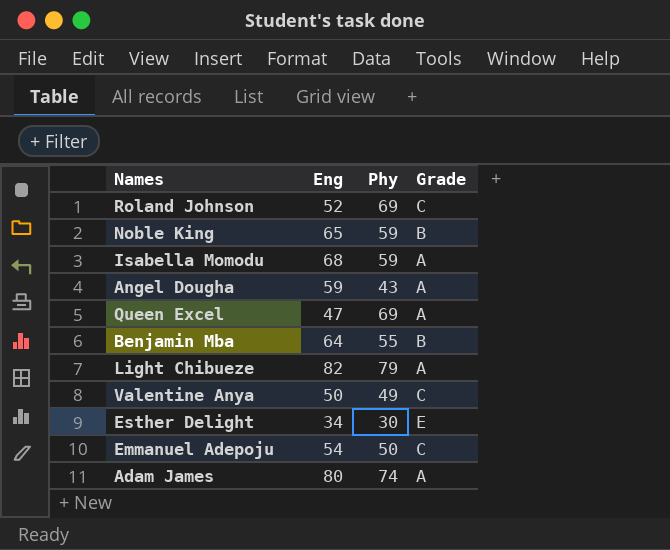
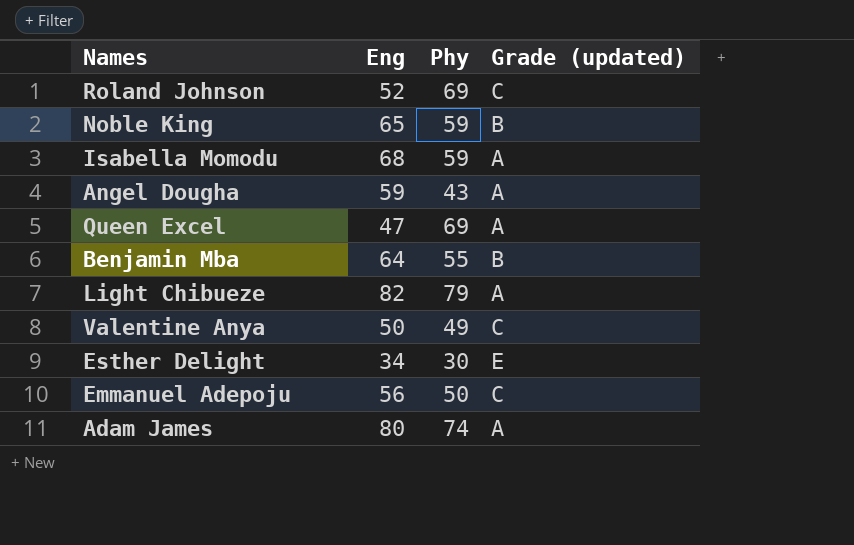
column name: Grade -> Grade (updated)
Emmanuel Adepoju | Eng: 54 -> 56

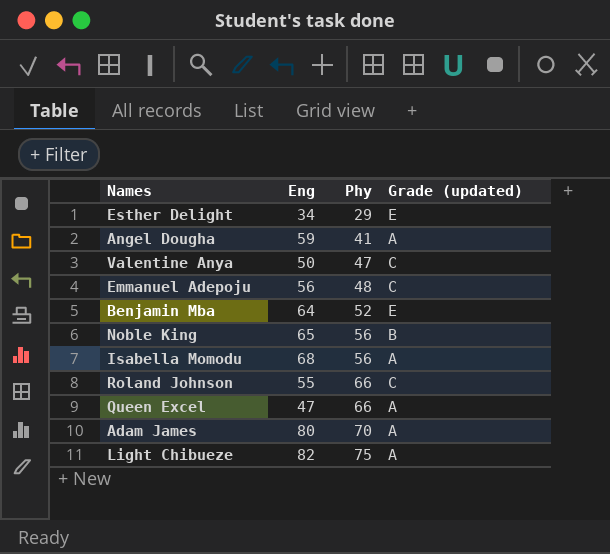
row order: none -> Phy ascending
Esther Delight | Phy: 30 -> 29
Angel Dougha | Phy: 43 -> 41
Valentine Anya | Phy: 49 -> 47
Emmanuel Adepoju | Phy: 50 -> 48
Benjamin Mba | Phy: 55 -> 52
Benjamin Mba | Grade (updated): B -> E
Noble King | Phy: 59 -> 56
Isabella Momodu | Phy: 59 -> 56
Roland Johnson | Eng: 52 -> 55
Roland Johnson | Phy: 69 -> 66
Queen Excel | Phy: 69 -> 66
Adam James | Phy: 74 -> 70
Light Chibueze | Phy: 79 -> 75

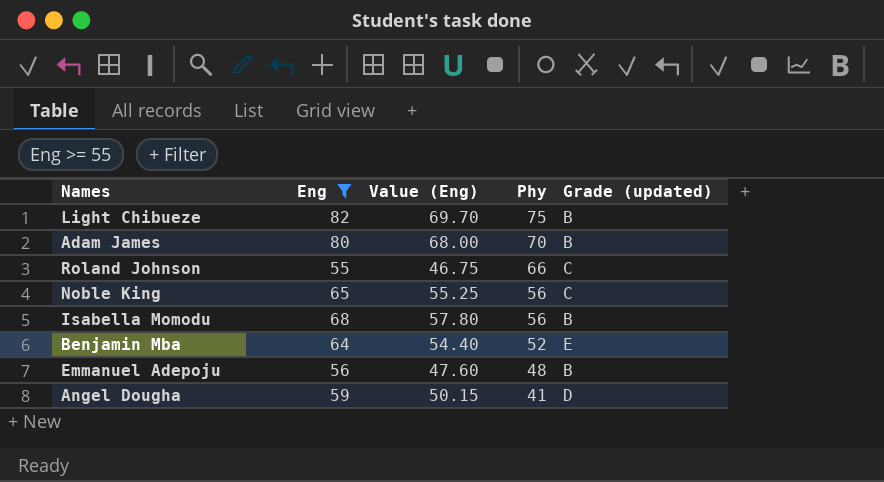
filter: none -> Eng >= 55
row order: Phy ascending -> Phy descending
column Value (Eng) | formula: none -> [Eng] * 0.85
Light Chibueze | Grade (updated): A -> B
Adam James | Grade (updated): A -> B
Noble King | Grade (updated): B -> C
Isabella Momodu | Grade (updated): A -> B
Emmanuel Adepoju | Grade (updated): C -> B
Angel Dougha | Grade (updated): A -> D

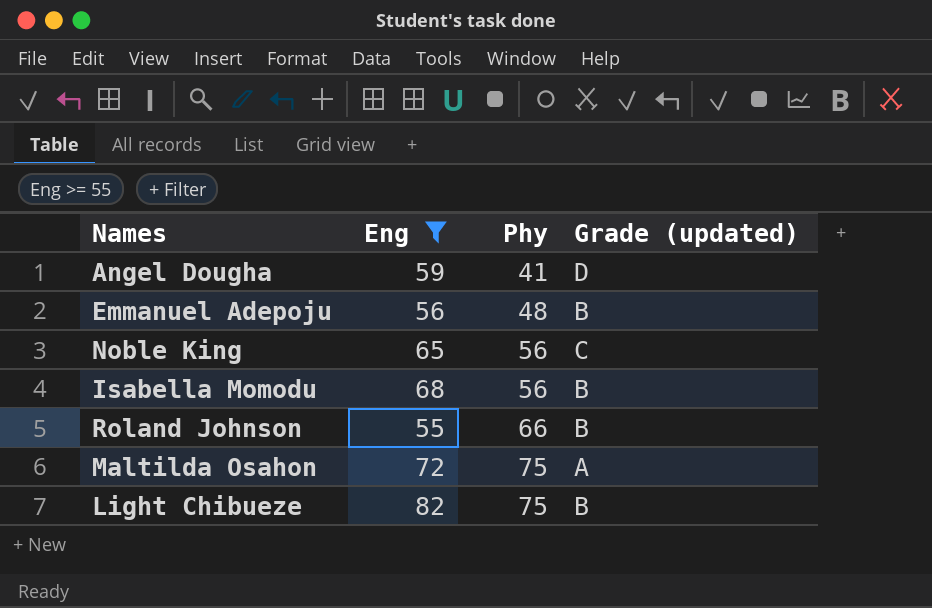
row order: Phy descending -> Phy ascending
column Value (Eng) | formula: [Eng] * 0.85 -> none
row Adam James: 80 | 68.00 | 70 | B -> none
row Benjamin Mba: 64 | 54.40 | 52 | E -> none
Roland Johnson | Grade (updated): C -> B
row Maltilda Osahon: none -> 72 | 75 | A

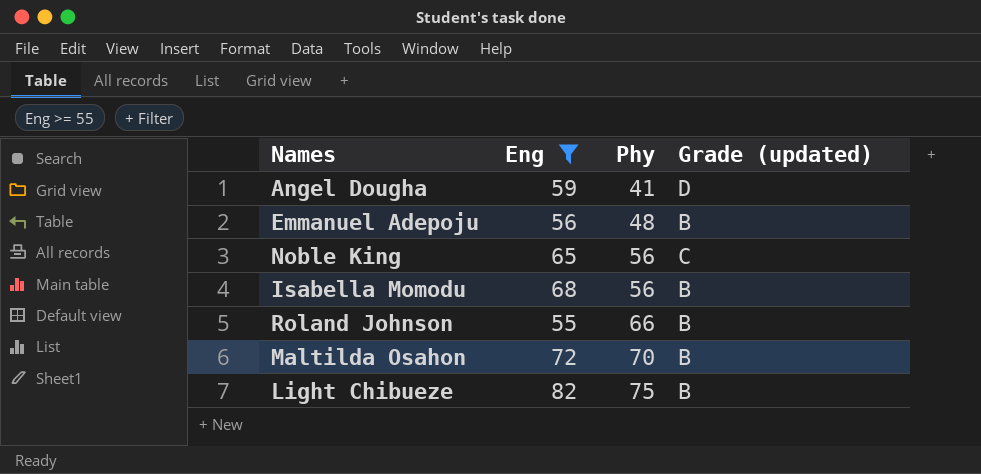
Maltilda Osahon | Phy: 75 -> 70
Maltilda Osahon | Grade (updated): A -> B

